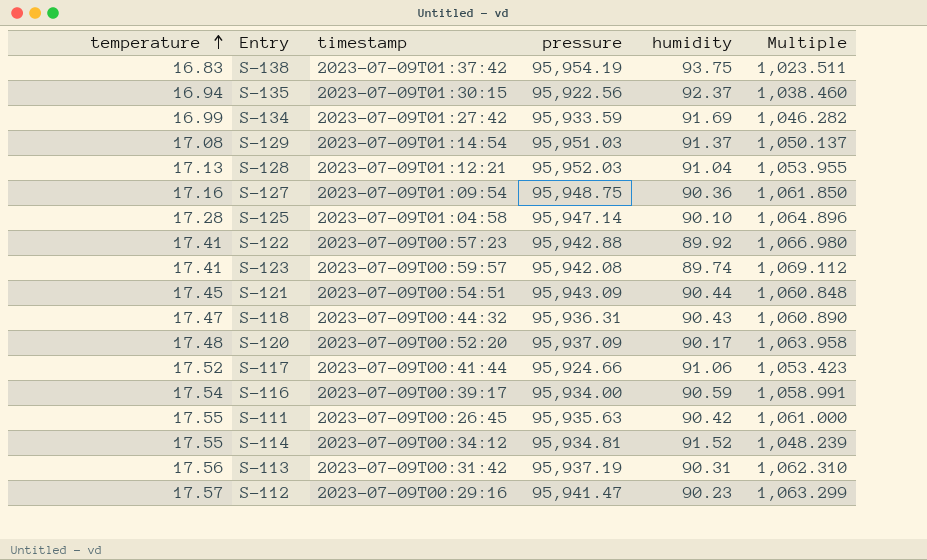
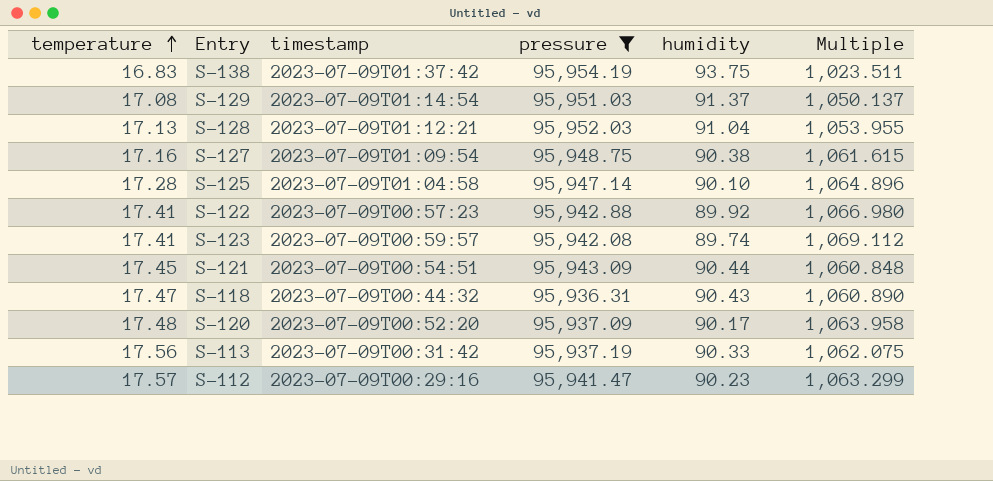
filter: none -> pressure >= 95,936.31
S-127 | humidity: 90.36 -> 90.38
S-127 | Multiple: 1,061.850 -> 1,061.615
S-113 | humidity: 90.31 -> 90.33
S-113 | Multiple: 1,062.310 -> 1,062.075

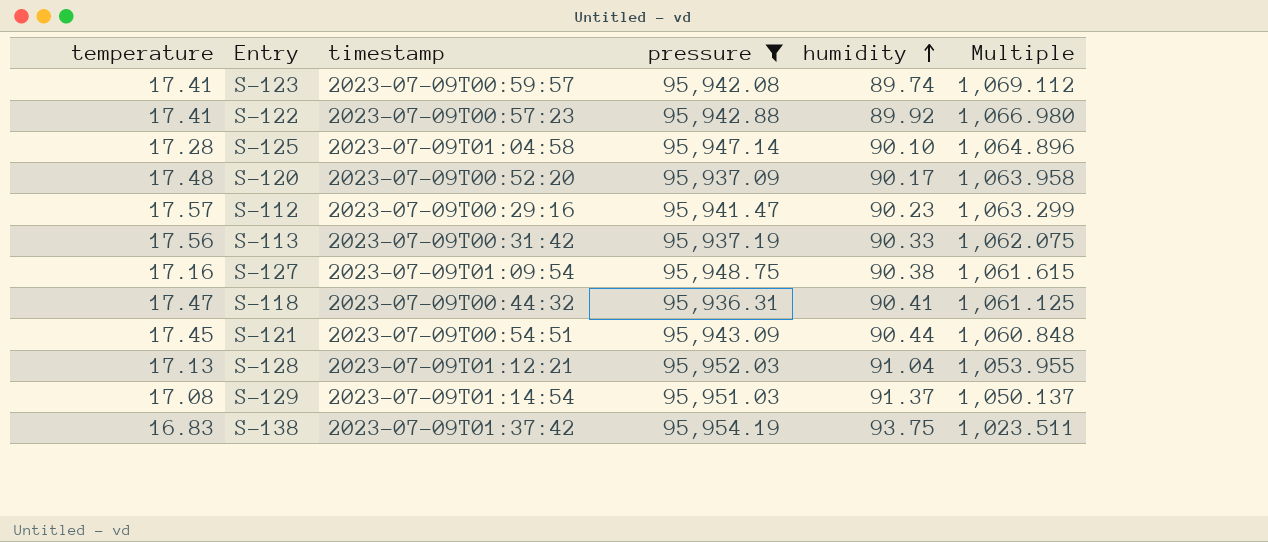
row order: temperature ascending -> humidity ascending
S-118 | humidity: 90.43 -> 90.41
S-118 | Multiple: 1,060.890 -> 1,061.125

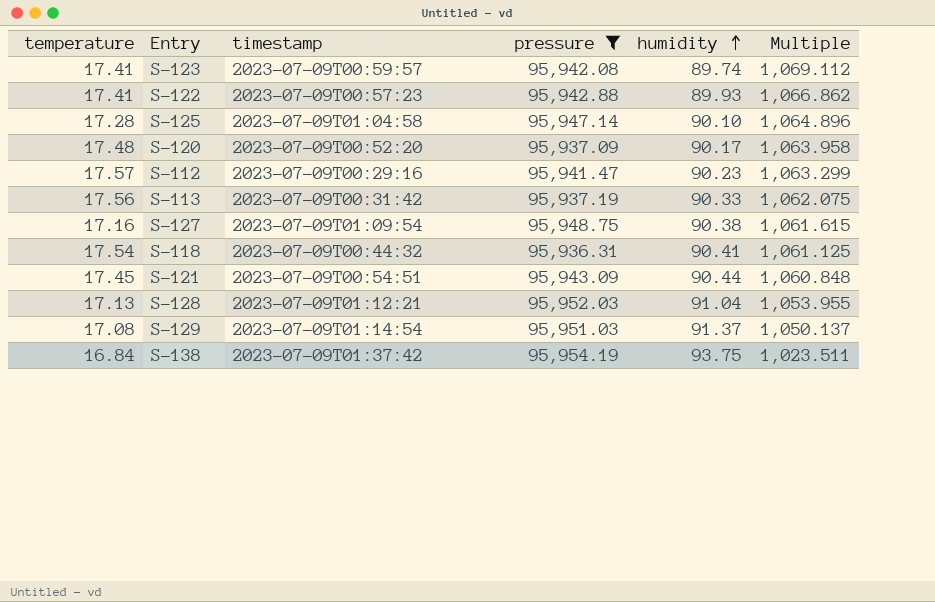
S-122 | humidity: 89.92 -> 89.93
S-122 | Multiple: 1,066.980 -> 1,066.862
S-118 | temperature: 17.47 -> 17.54
S-138 | temperature: 16.83 -> 16.84

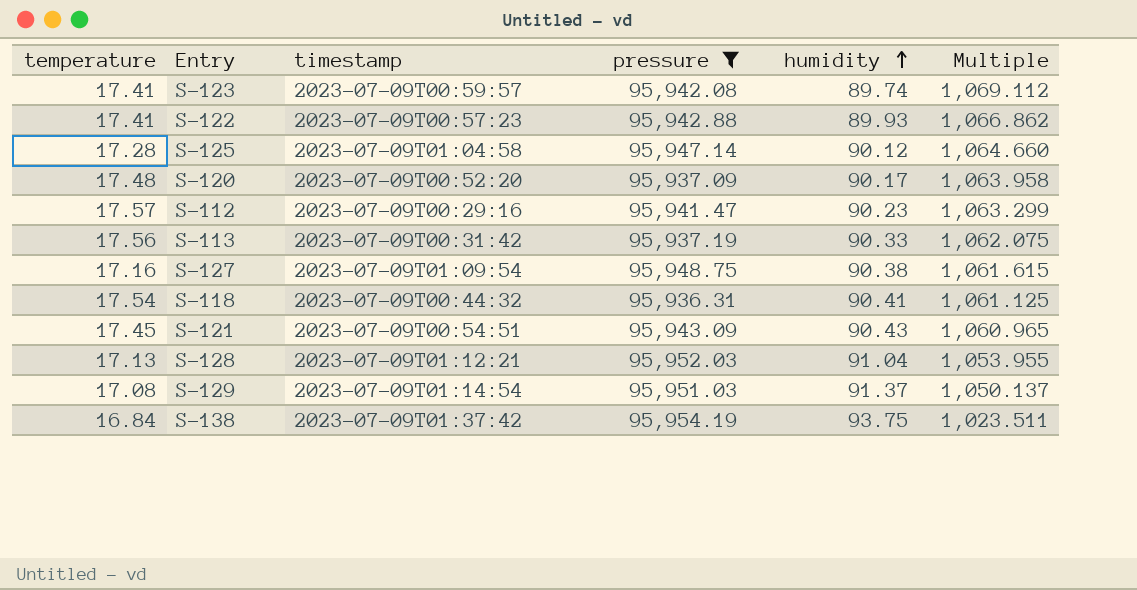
S-125 | humidity: 90.10 -> 90.12
S-125 | Multiple: 1,064.896 -> 1,064.660
S-121 | humidity: 90.44 -> 90.43
S-121 | Multiple: 1,060.848 -> 1,060.965

